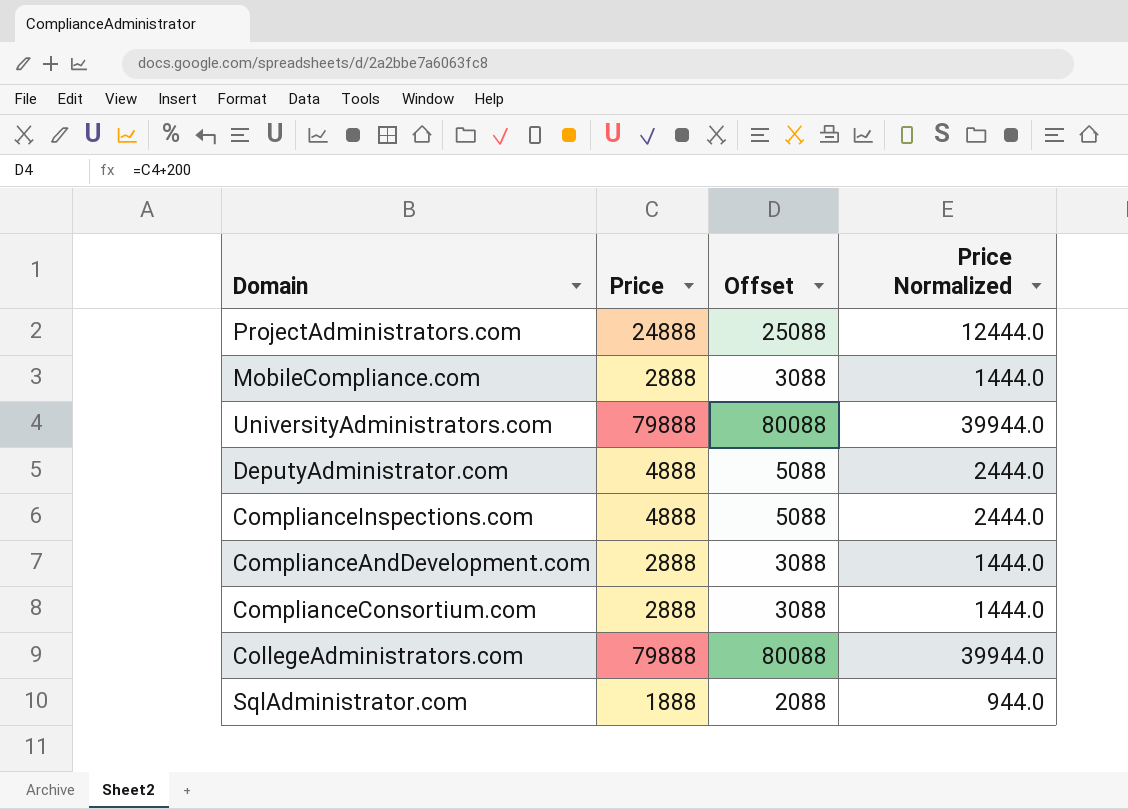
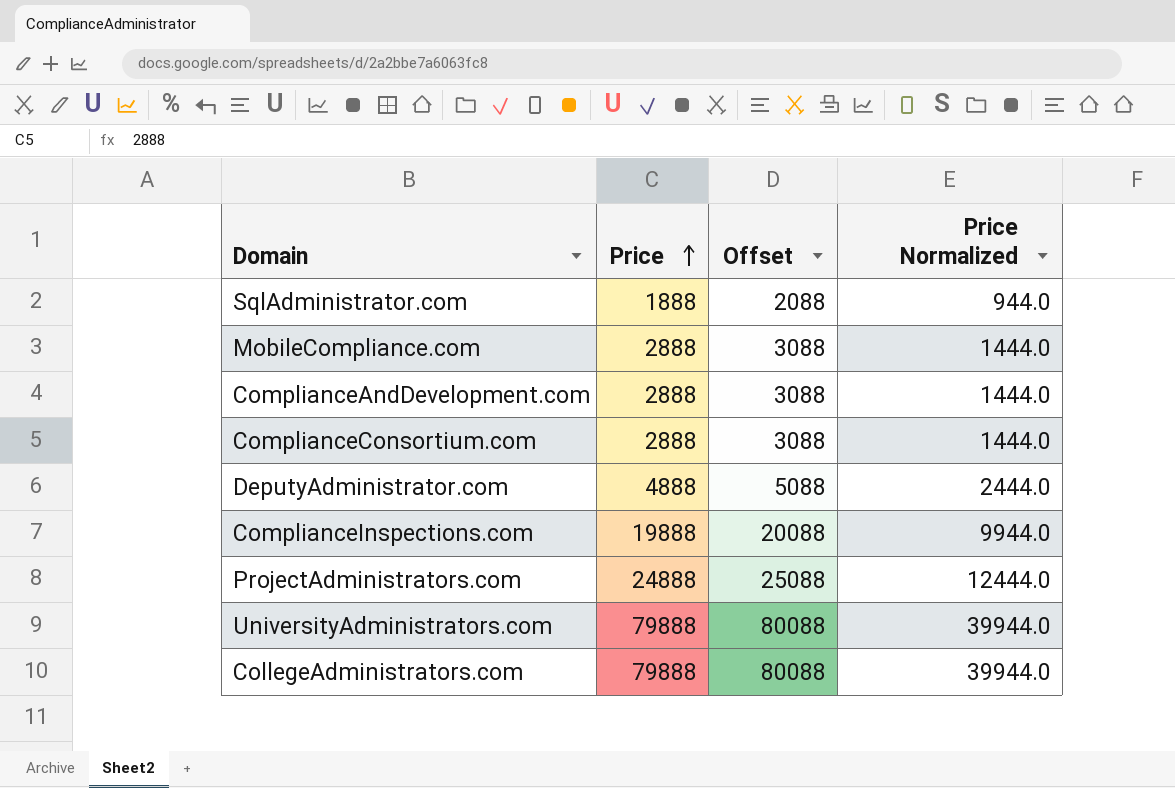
row order: none -> Price ascending
ComplianceInspections.com | Price: 4888 -> 19888
ComplianceInspections.com | Offset: 5088 -> 20088
ComplianceInspections.com | Price Normalized: 2444.0 -> 9944.0

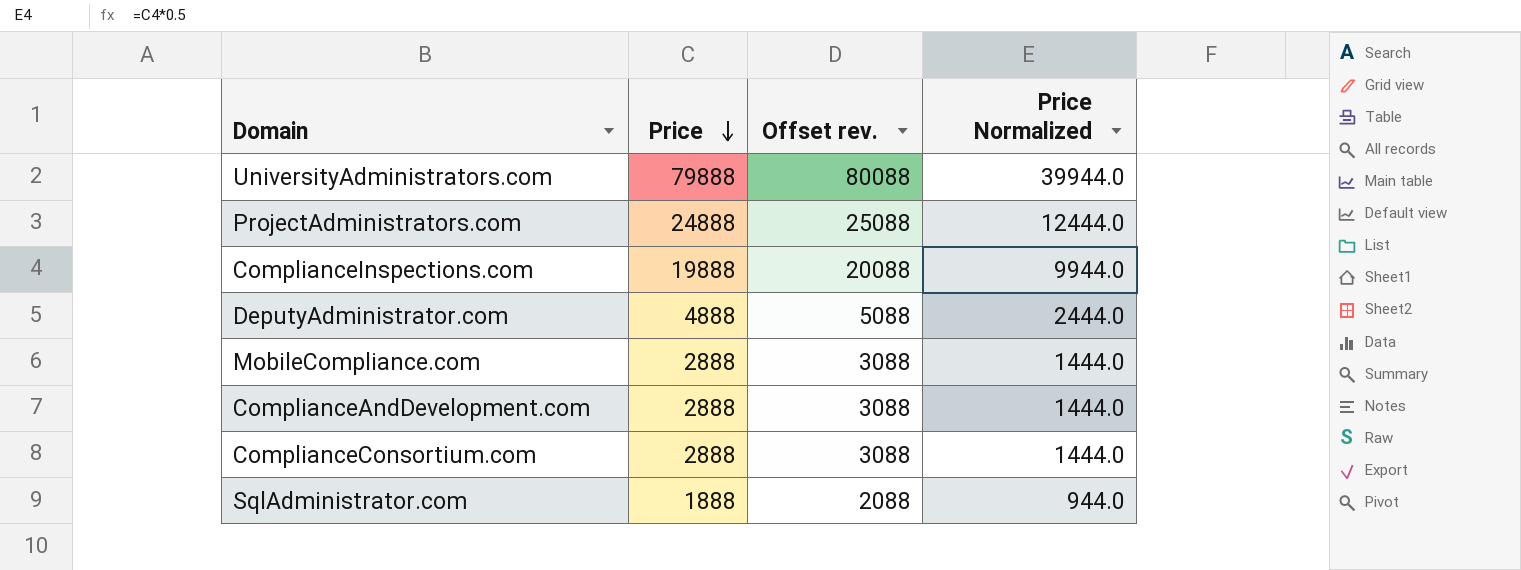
row order: Price ascending -> Price descending
column name: Offset -> Offset rev.
row CollegeAdministrators.com: 79888 | 80088 | 39944.0 -> none

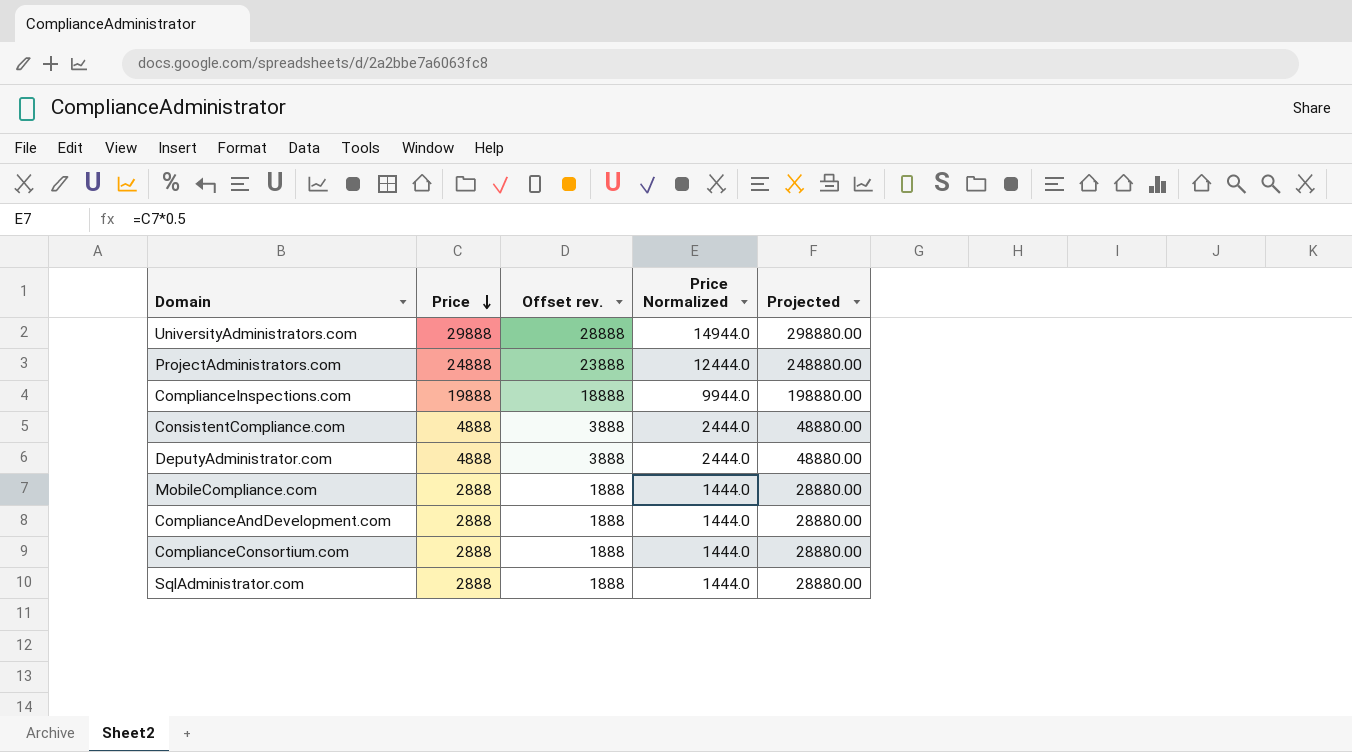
column Offset rev. | formula: [Price] + 200 -> [Price] - 1000
column Projected | formula: none -> [Price] * 10
UniversityAdministrators.com | Price: 79888 -> 29888
UniversityAdministrators.com | Price Normalized: 39944.0 -> 14944.0
row ConsistentCompliance.com: none -> 4888 | 3888 | 2444.0 | 48880.00
SqlAdministrator.com | Price: 1888 -> 2888
SqlAdministrator.com | Price Normalized: 944.0 -> 1444.0

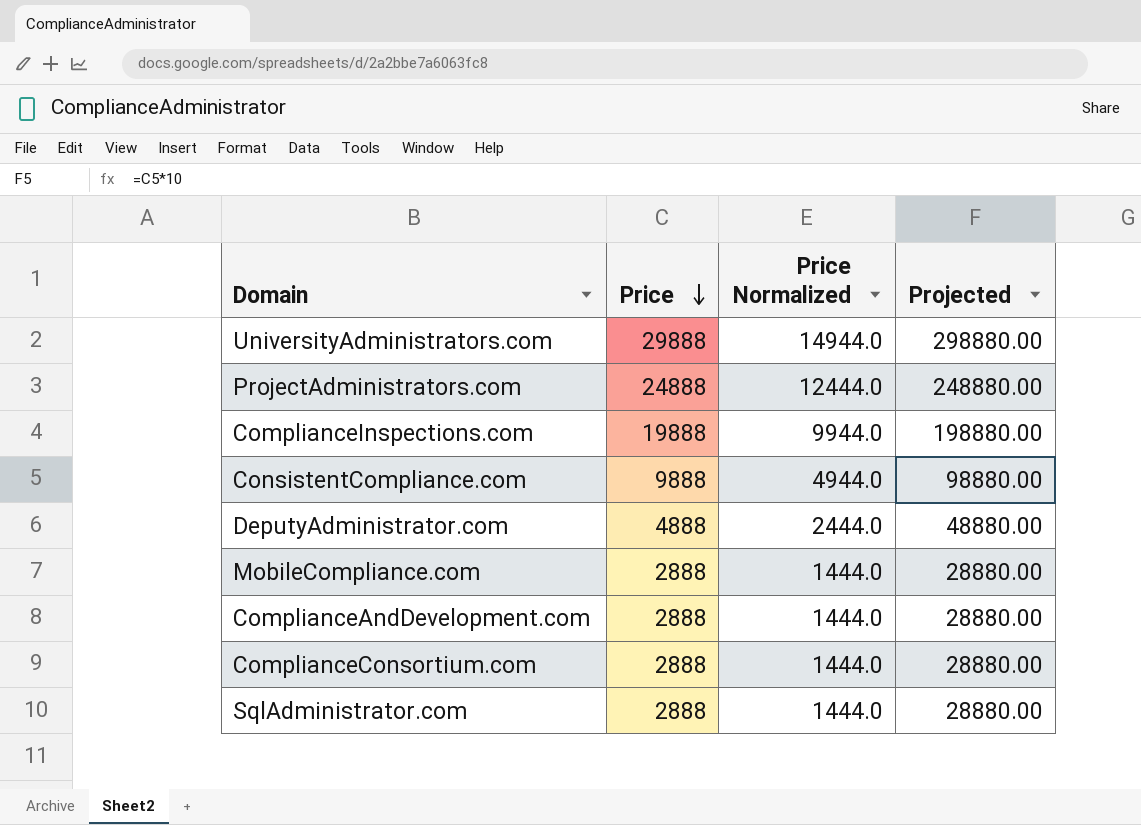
column Offset rev. | formula: [Price] - 1000 -> none
ConsistentCompliance.com | Price: 4888 -> 9888
ConsistentCompliance.com | Price Normalized: 2444.0 -> 4944.0
ConsistentCompliance.com | Projected: 48880.00 -> 98880.00

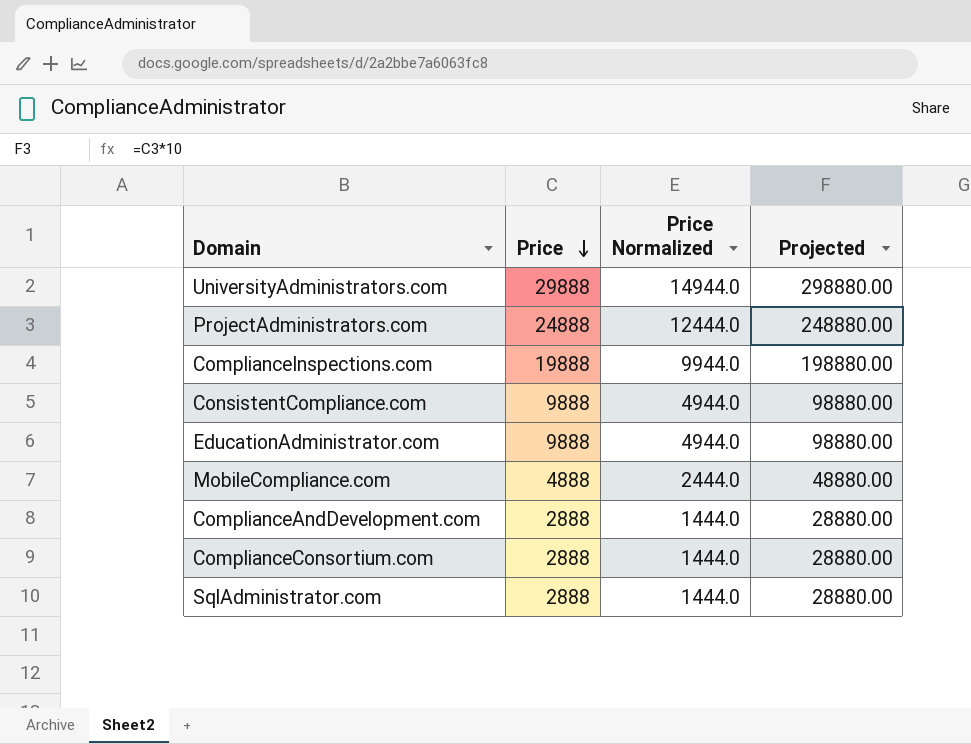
row DeputyAdministrator.com: 4888 | 2444.0 | 48880.00 -> none
row EducationAdministrator.com: none -> 9888 | 4944.0 | 98880.00
MobileCompliance.com | Price: 2888 -> 4888
MobileCompliance.com | Price Normalized: 1444.0 -> 2444.0
MobileCompliance.com | Projected: 28880.00 -> 48880.00

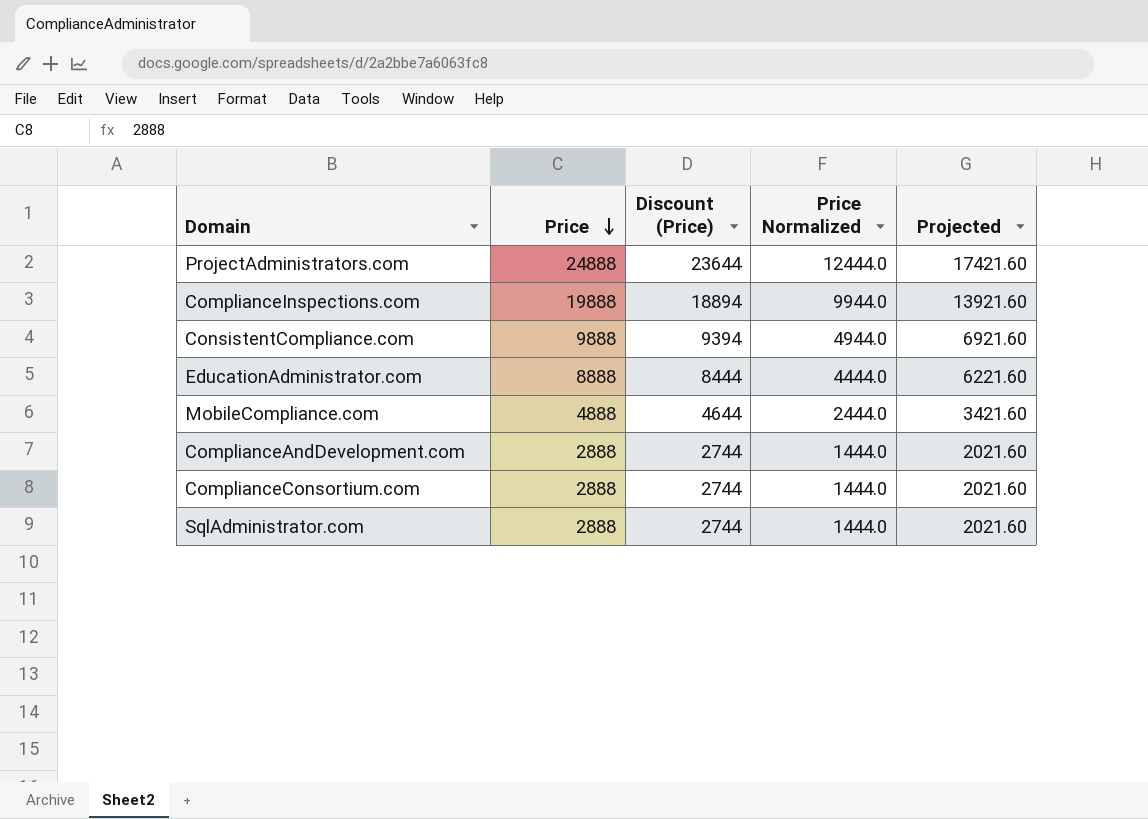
column Discount (Price) | formula: none -> [Price] * 0.95
column Projected | formula: [Price] * 10 -> [Price] * 0.7
row UniversityAdministrators.com: 29888 | 14944.0 | 298880.00 -> none
EducationAdministrator.com | Price: 9888 -> 8888
EducationAdministrator.com | Price Normalized: 4944.0 -> 4444.0

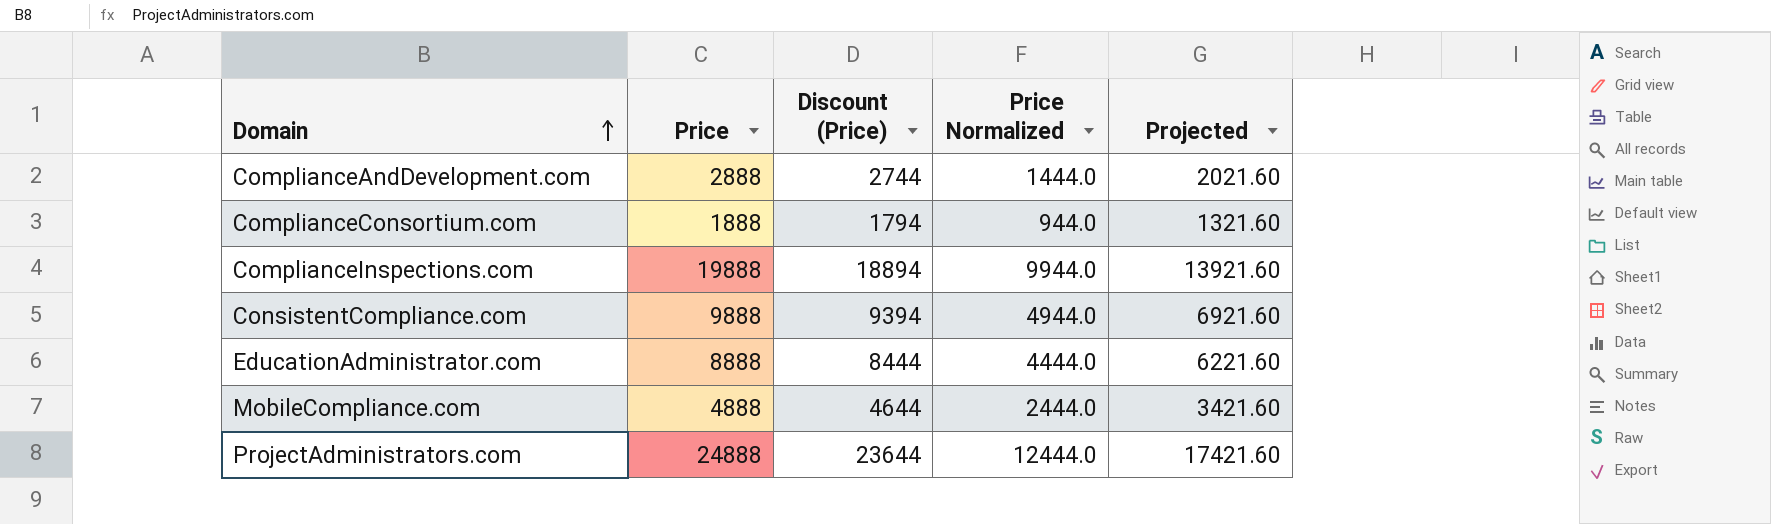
row order: Price descending -> Domain ascending
row SqlAdministrator.com: 2888 | 2744 | 1444.0 | 2021.60 -> none
ComplianceConsortium.com | Price: 2888 -> 1888
ComplianceConsortium.com | Discount (Price): 2744 -> 1794
ComplianceConsortium.com | Price Normalized: 1444.0 -> 944.0
ComplianceConsortium.com | Projected: 2021.60 -> 1321.60

